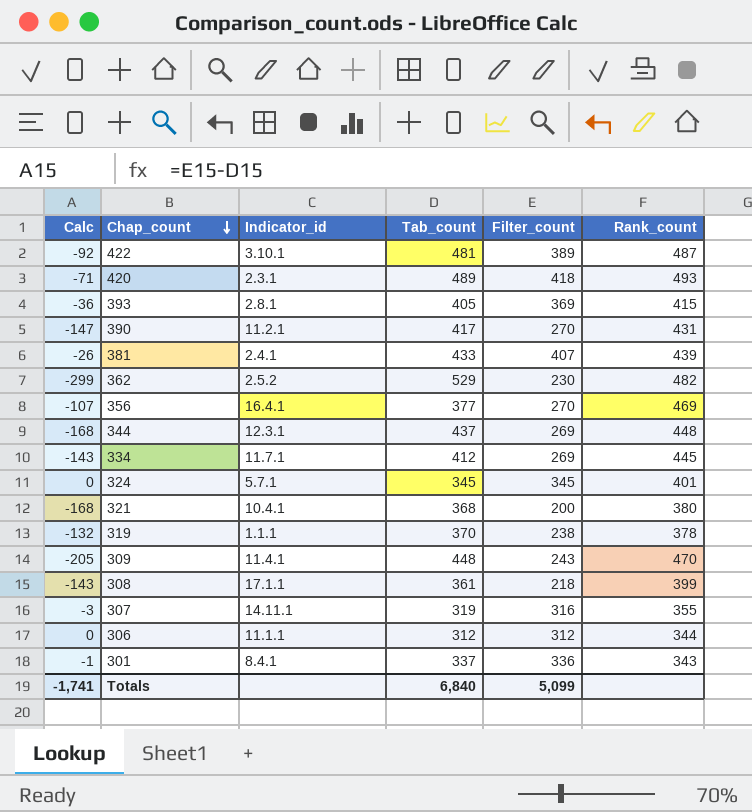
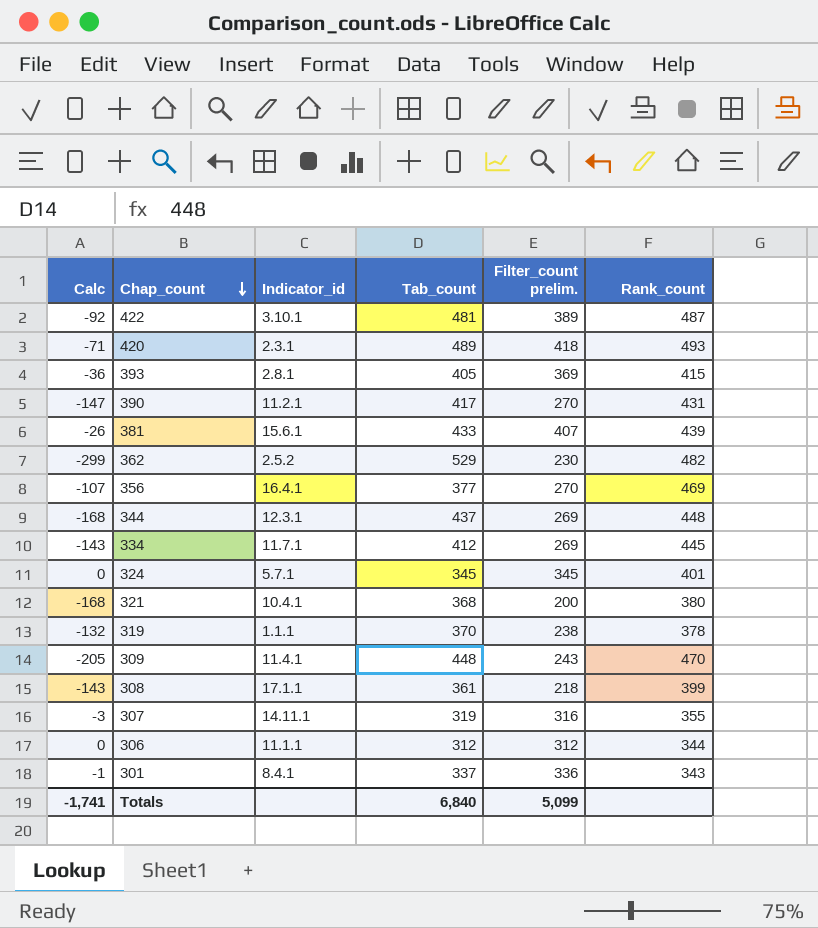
column name: Filter_count -> Filter_count prelim.
381 | Indicator_id: 2.4.1 -> 15.6.1

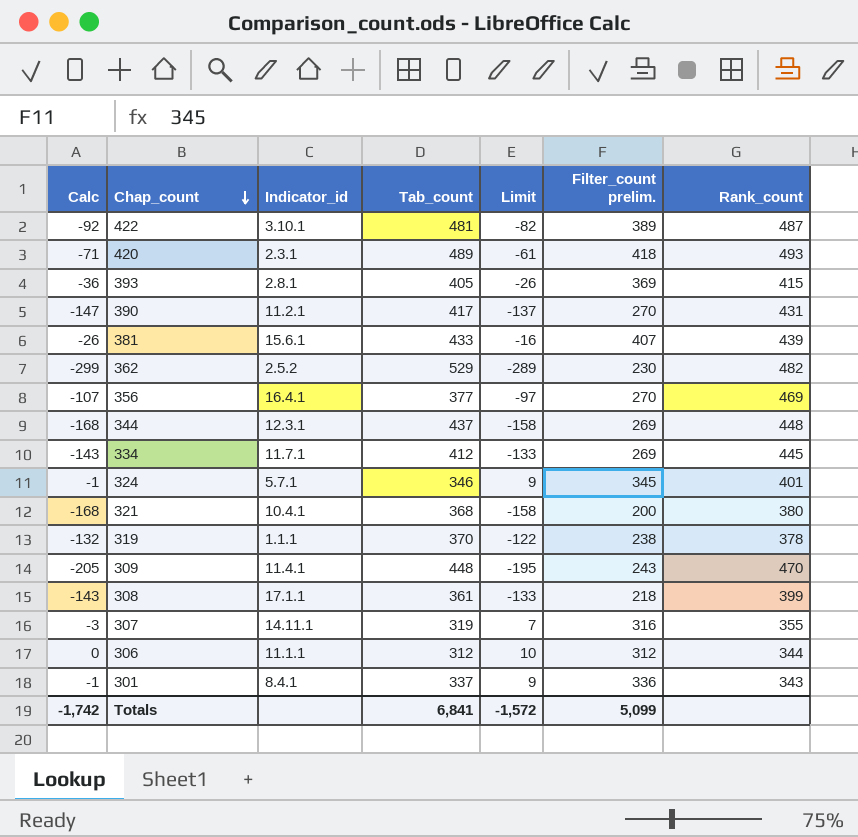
column Limit | formula: none -> [Calc] + 10
324 | Calc: 0 -> -1
324 | Tab_count: 345 -> 346
Totals | Calc: -1,741 -> -1,742
Totals | Tab_count: 6,840 -> 6,841

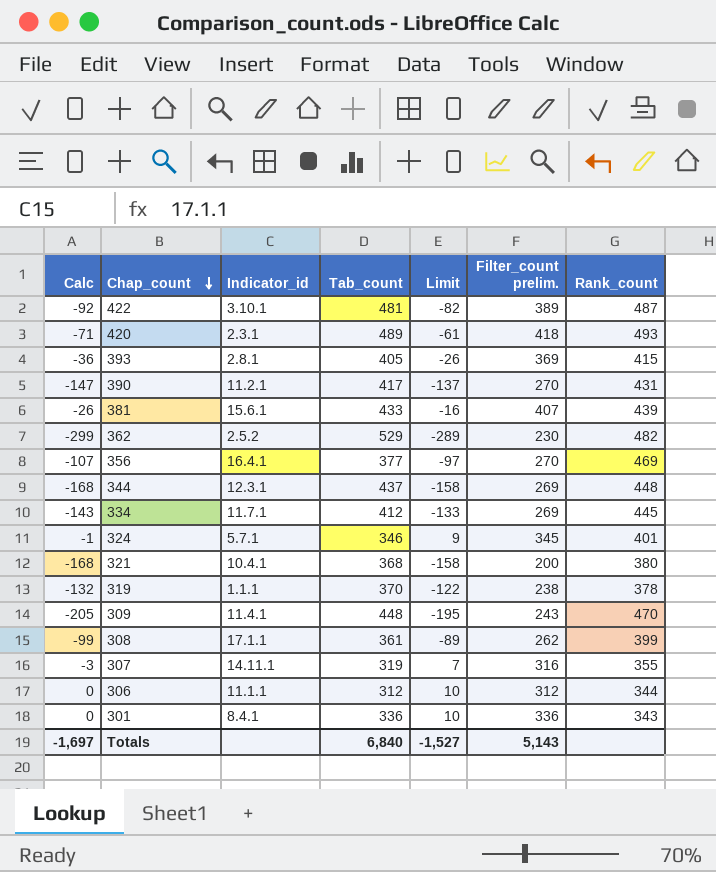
308 | Calc: -143 -> -99
308 | Limit: -133 -> -89
308 | Filter_count prelim.: 218 -> 262
301 | Calc: -1 -> 0
301 | Tab_count: 337 -> 336
301 | Limit: 9 -> 10
Totals | Calc: -1,742 -> -1,697
Totals | Tab_count: 6,841 -> 6,840
Totals | Limit: -1,572 -> -1,527
Totals | Filter_count prelim.: 5,099 -> 5,143

